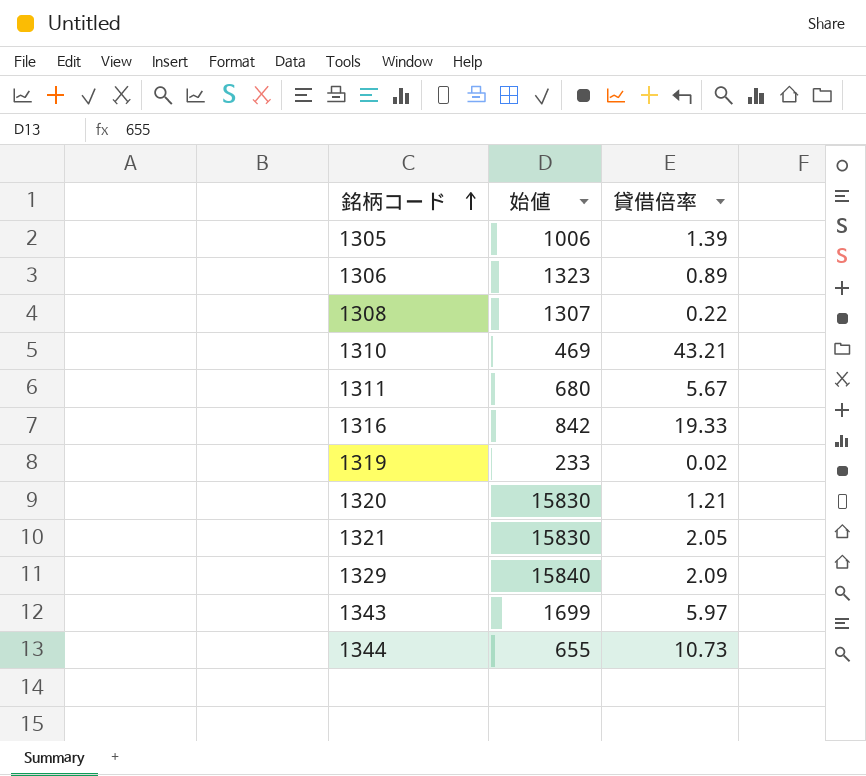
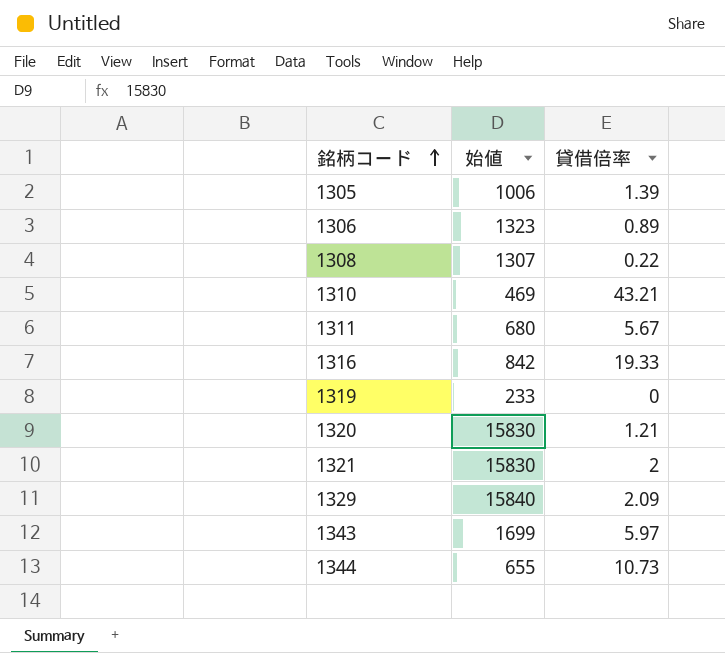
1319 | 貸借倍率: 0.02 -> 0
1321 | 貸借倍率: 2.05 -> 2

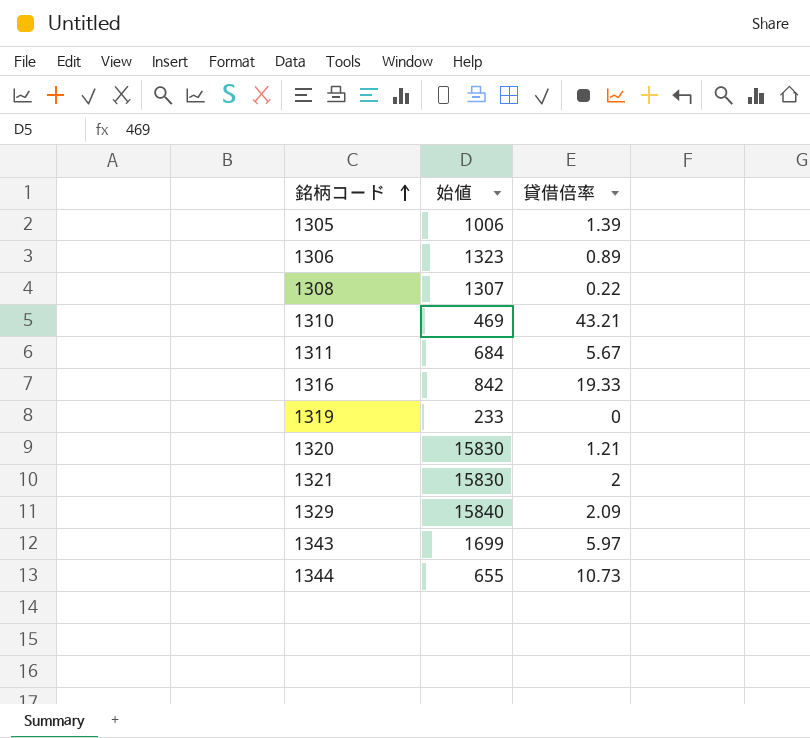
1311 | 始値: 680 -> 684

